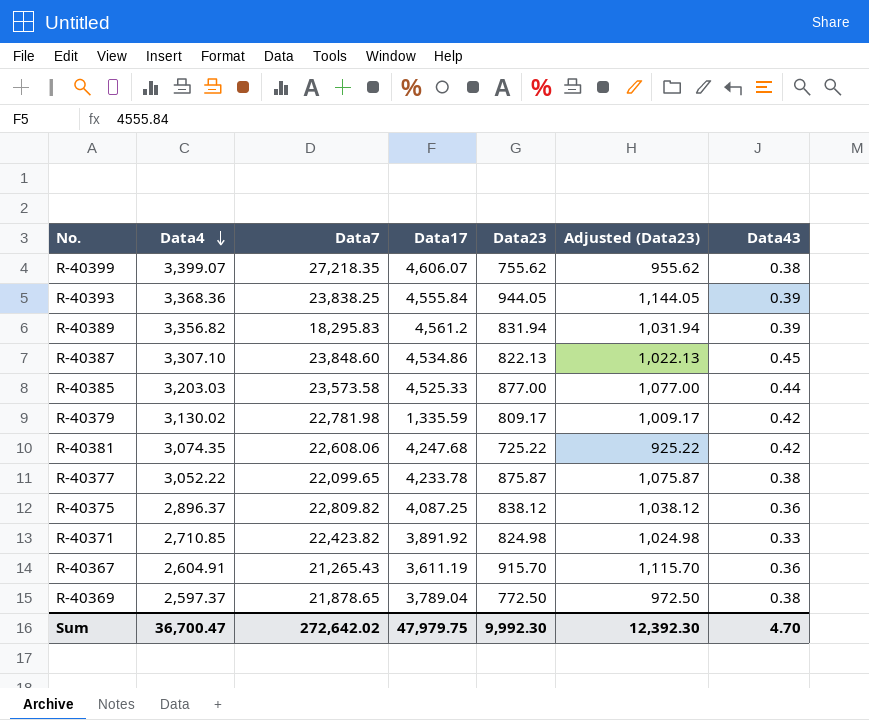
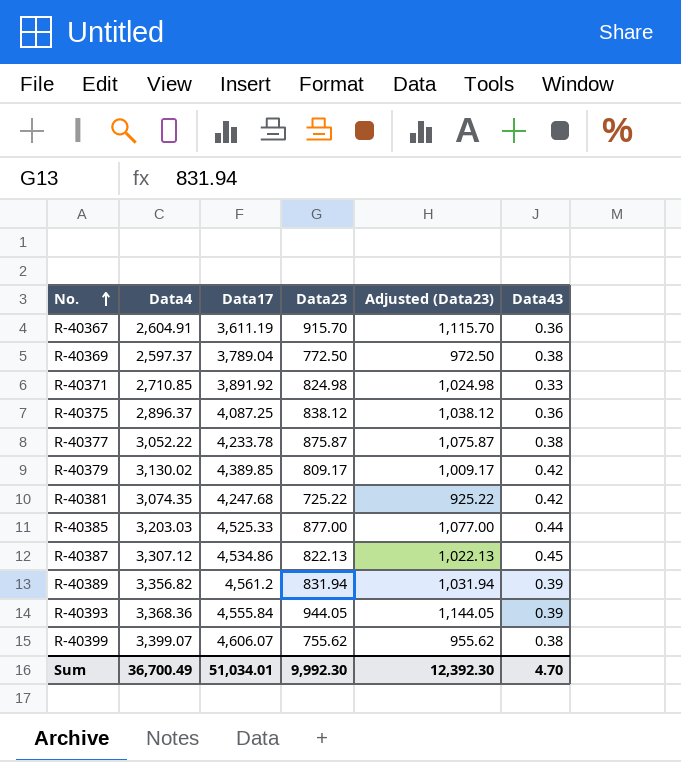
row order: Data4 descending -> No. ascending
column Data7 | position: 3 -> none
R-40379 | Data17: 1,335.59 -> 4,389.85
R-40387 | Data4: 3,307.10 -> 3,307.12
Sum | Data4: 36,700.47 -> 36,700.49
Sum | Data17: 47,979.75 -> 51,034.01

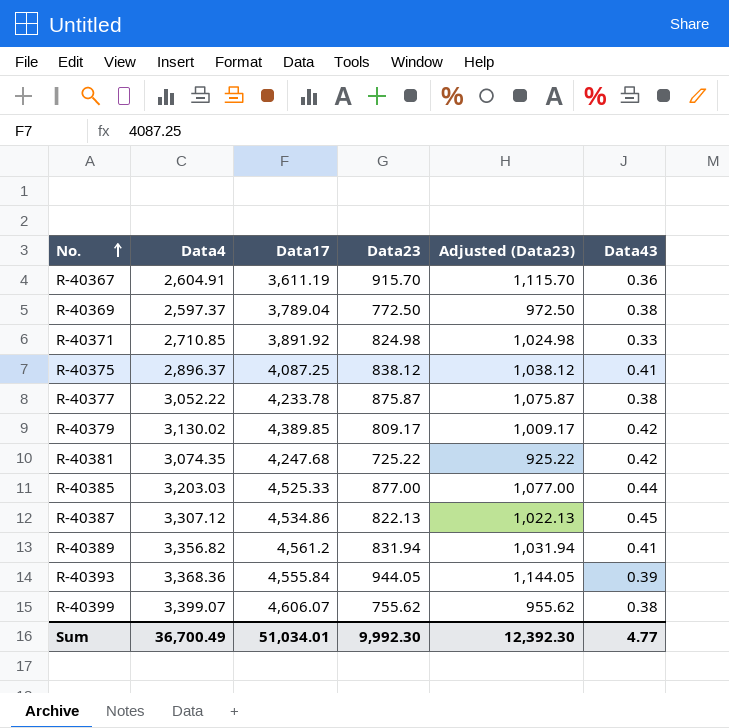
R-40375 | Data43: 0.36 -> 0.41
R-40389 | Data43: 0.39 -> 0.41
Sum | Data43: 4.70 -> 4.77

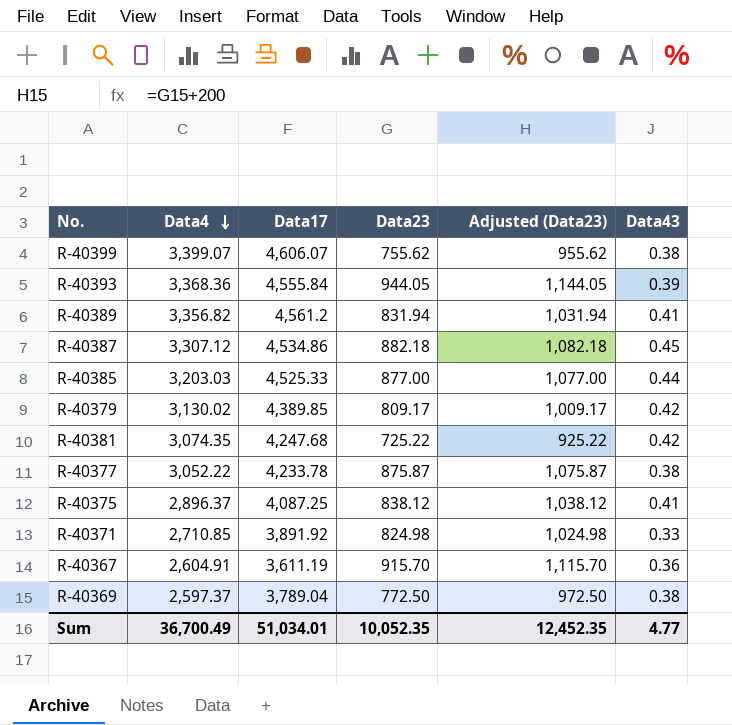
row order: No. ascending -> Data4 descending
R-40387 | Data23: 822.13 -> 882.18
R-40387 | Adjusted (Data23): 1,022.13 -> 1,082.18
Sum | Data23: 9,992.30 -> 10,052.35
Sum | Adjusted (Data23): 12,392.30 -> 12,452.35

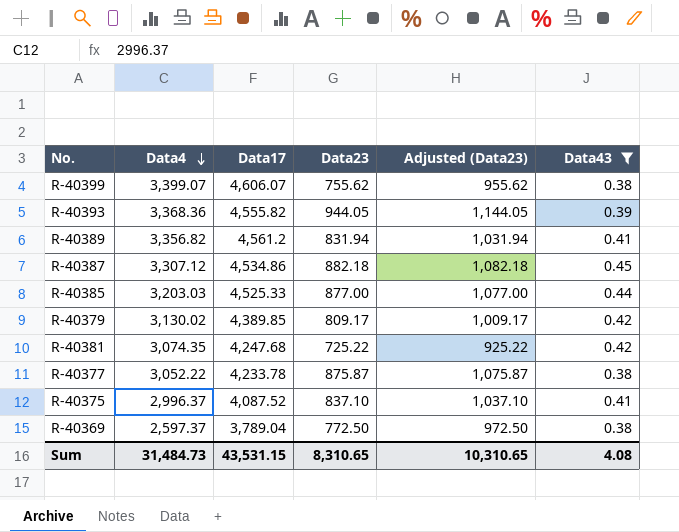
filter: none -> Data43 >= 0.38
R-40393 | Data17: 4,555.84 -> 4,555.82
R-40375 | Data4: 2,896.37 -> 2,996.37
R-40375 | Data17: 4,087.25 -> 4,087.52
R-40375 | Data23: 838.12 -> 837.10
R-40375 | Adjusted (Data23): 1,038.12 -> 1,037.10
Sum | Data4: 36,700.49 -> 31,484.73
Sum | Data17: 51,034.01 -> 43,531.15
Sum | Data23: 10,052.35 -> 8,310.65
Sum | Adjusted (Data23): 12,452.35 -> 10,310.65
Sum | Data43: 4.77 -> 4.08

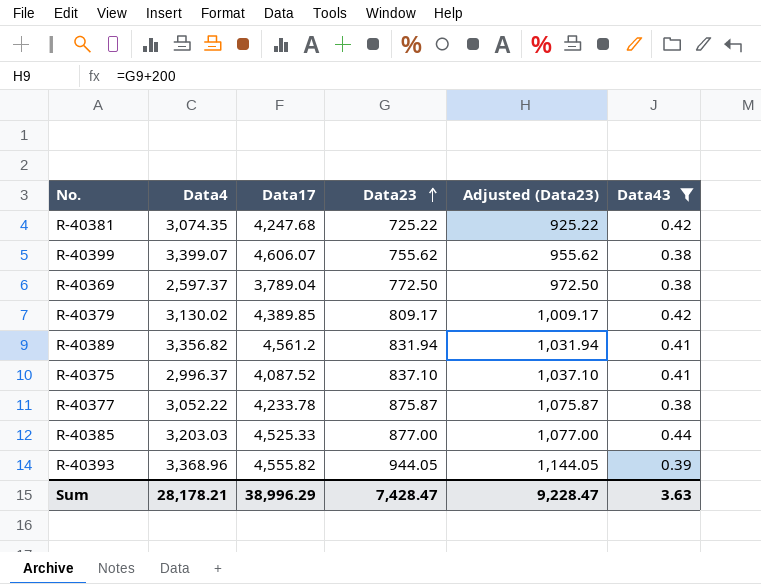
row order: Data4 descending -> Data23 ascending
row R-40387: 3,307.12 | 4,534.86 | 882.18 | 1,082.18 | 0.45 -> none
R-40393 | Data4: 3,368.36 -> 3,368.96
Sum | Data4: 31,484.73 -> 28,178.21
Sum | Data17: 43,531.15 -> 38,996.29
Sum | Data23: 8,310.65 -> 7,428.47
Sum | Adjusted (Data23): 10,310.65 -> 9,228.47
Sum | Data43: 4.08 -> 3.63

